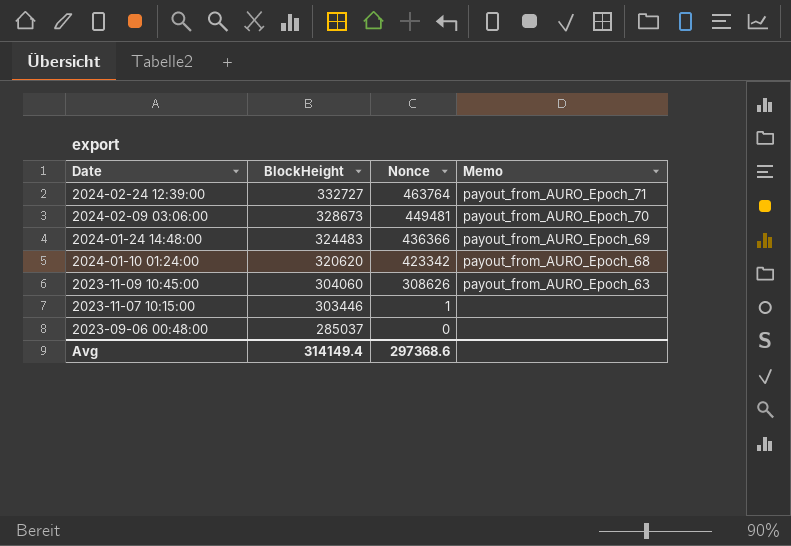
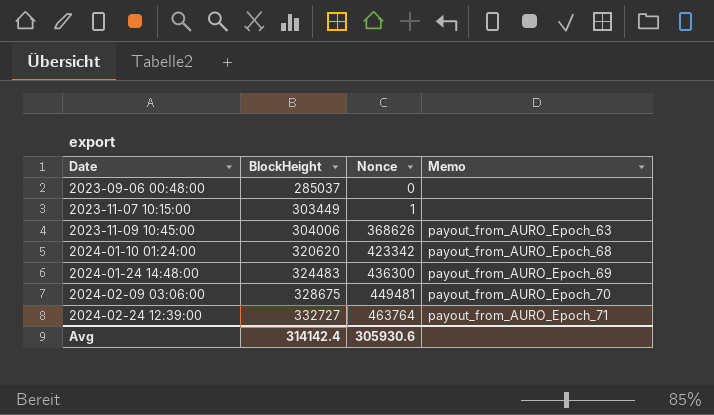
row order: Date descending -> Date ascending
2023-11-07 10:15:00 | BlockHeight: 303446 -> 303449
2023-11-09 10:45:00 | BlockHeight: 304060 -> 304006
2023-11-09 10:45:00 | Nonce: 308626 -> 368626
2024-01-24 14:48:00 | Nonce: 436366 -> 436300
2024-02-09 03:06:00 | BlockHeight: 328673 -> 328675
Avg | BlockHeight: 314149.4 -> 314142.4
Avg | Nonce: 297368.6 -> 305930.6

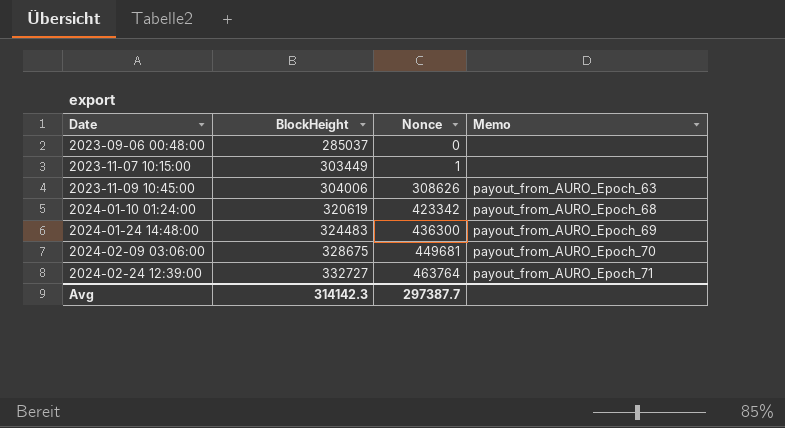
2023-11-09 10:45:00 | Nonce: 368626 -> 308626
2024-01-10 01:24:00 | BlockHeight: 320620 -> 320619
2024-02-09 03:06:00 | Nonce: 449481 -> 449681
Avg | BlockHeight: 314142.4 -> 314142.3
Avg | Nonce: 305930.6 -> 297387.7

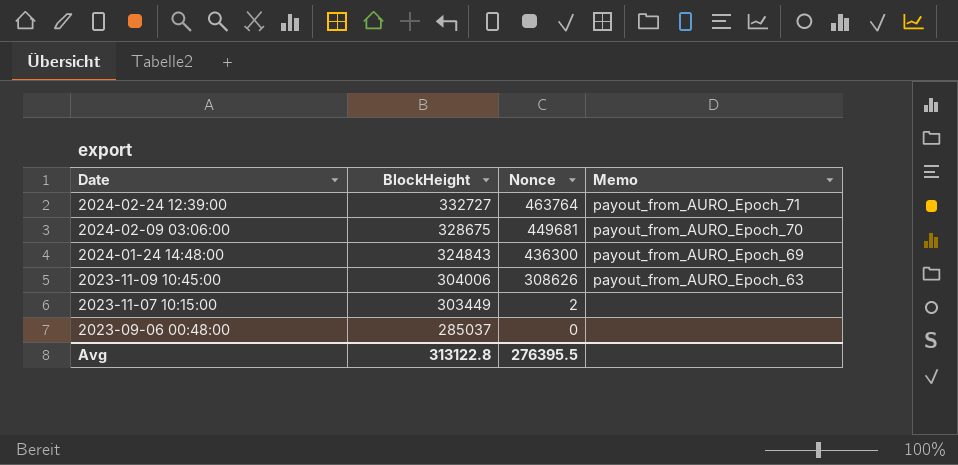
row order: Date ascending -> Date descending
row 2024-01-10 01:24:00: 320619 | 423342 | payout_from_AURO_Epoch_68 -> none
2024-01-24 14:48:00 | BlockHeight: 324483 -> 324843
2023-11-07 10:15:00 | Nonce: 1 -> 2
Avg | BlockHeight: 314142.3 -> 313122.8
Avg | Nonce: 297387.7 -> 276395.5

